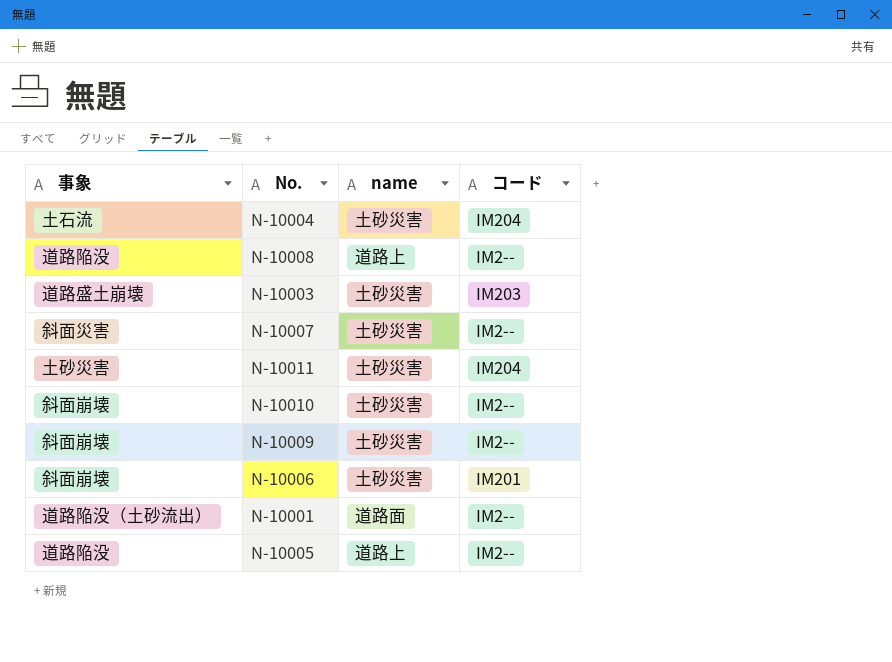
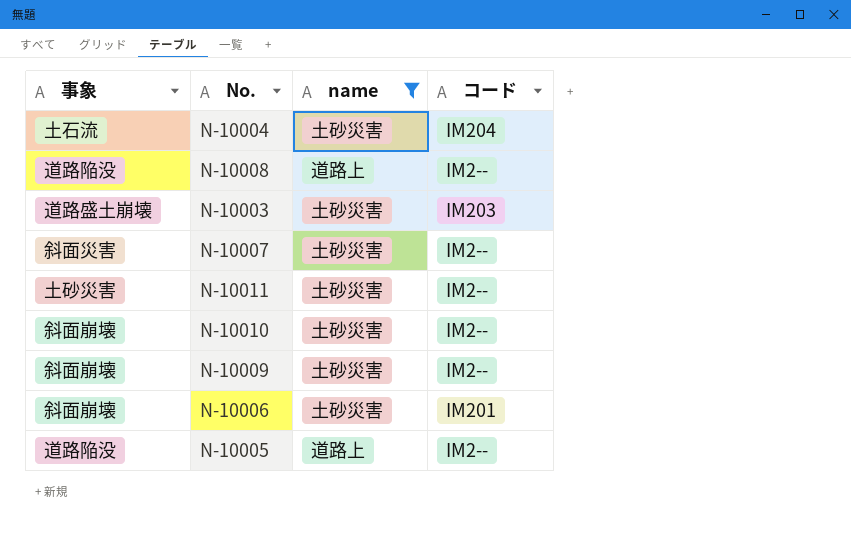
filter: none -> name != 道路面
N-10011 | コード: IM204 -> IM2--

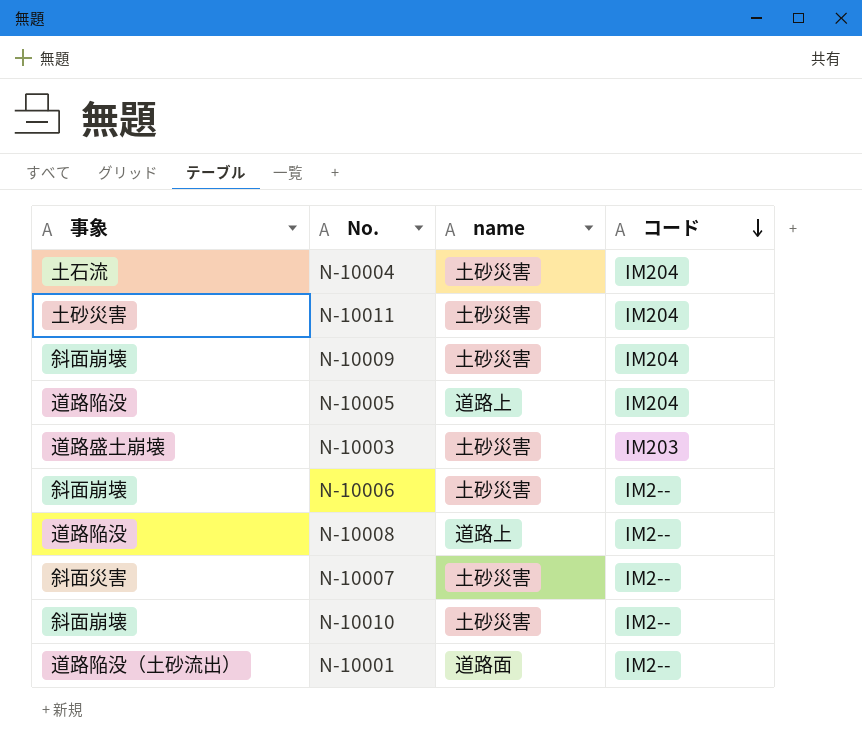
filter: name != 道路面 -> none
row order: none -> コード descending
N-10011 | コード: IM2-- -> IM204
N-10009 | コード: IM2-- -> IM204
N-10005 | コード: IM2-- -> IM204
N-10006 | コード: IM201 -> IM2--

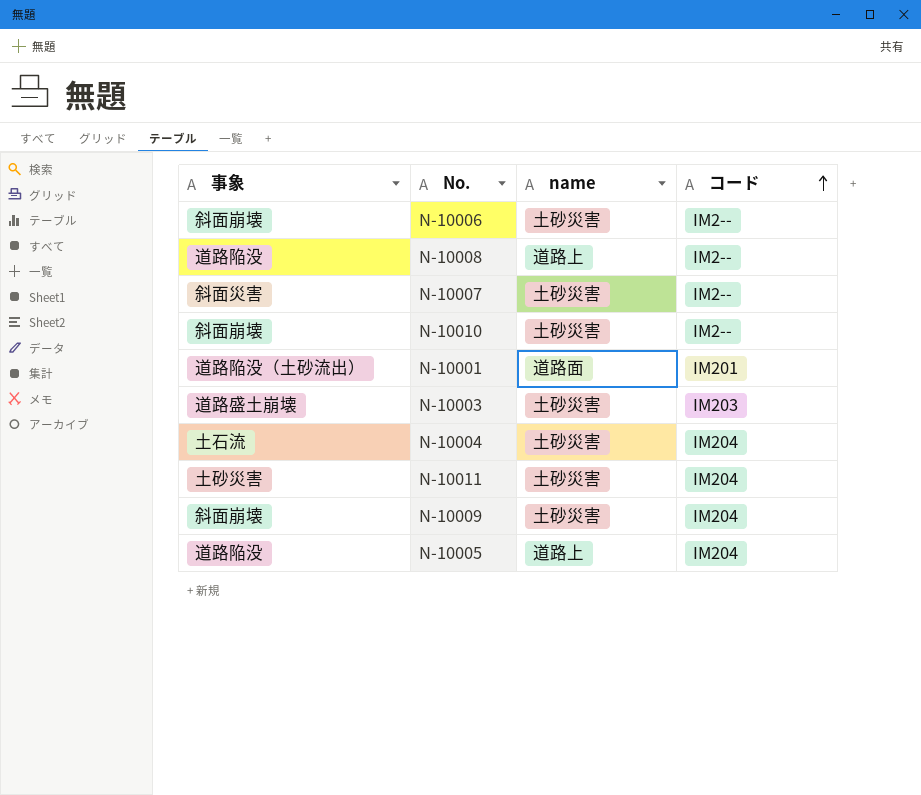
row order: コード descending -> コード ascending
N-10001 | コード: IM2-- -> IM201

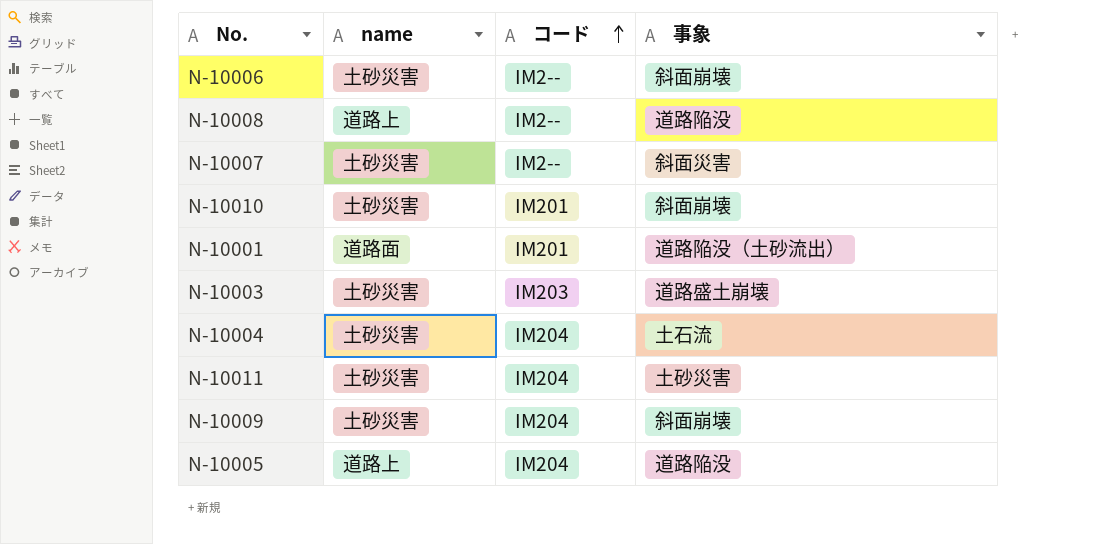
column 事象 | position: 1 -> 4
N-10010 | コード: IM2-- -> IM201

